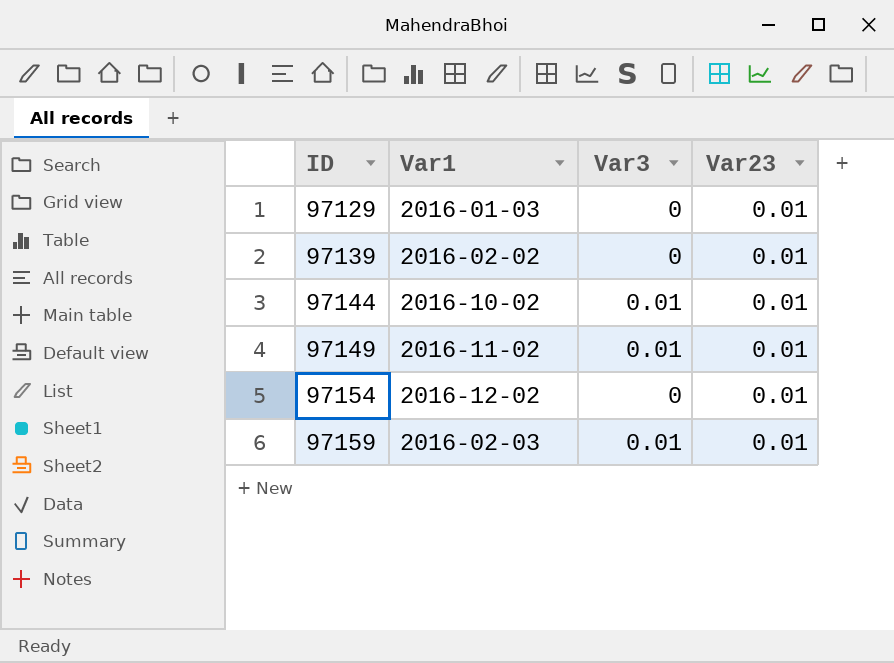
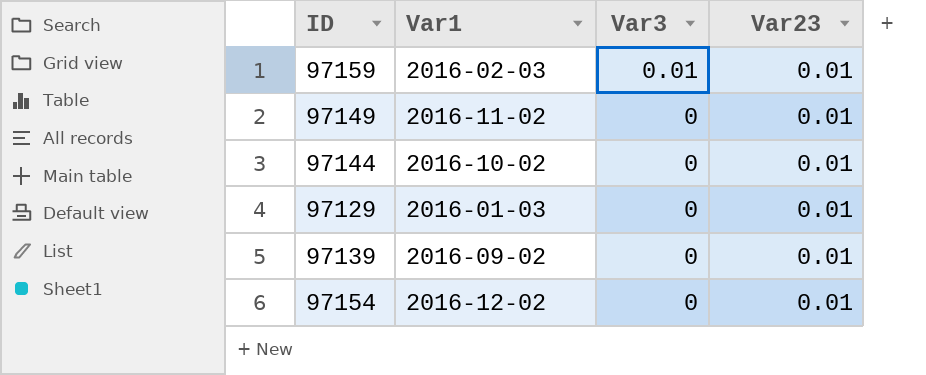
row order: ID ascending -> Var3 descending
97149 | Var3: 0.01 -> 0
97144 | Var3: 0.01 -> 0
97139 | Var1: 2016-02-02 -> 2016-09-02

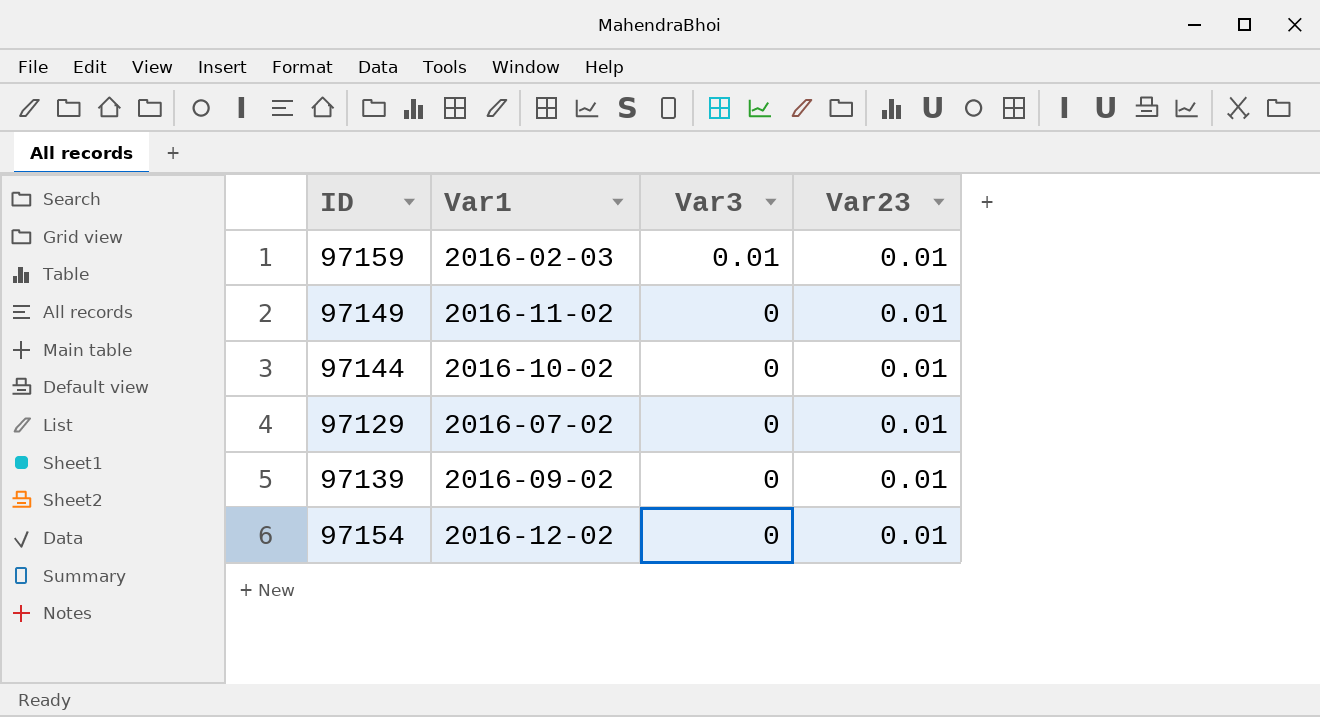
97129 | Var1: 2016-01-03 -> 2016-07-02

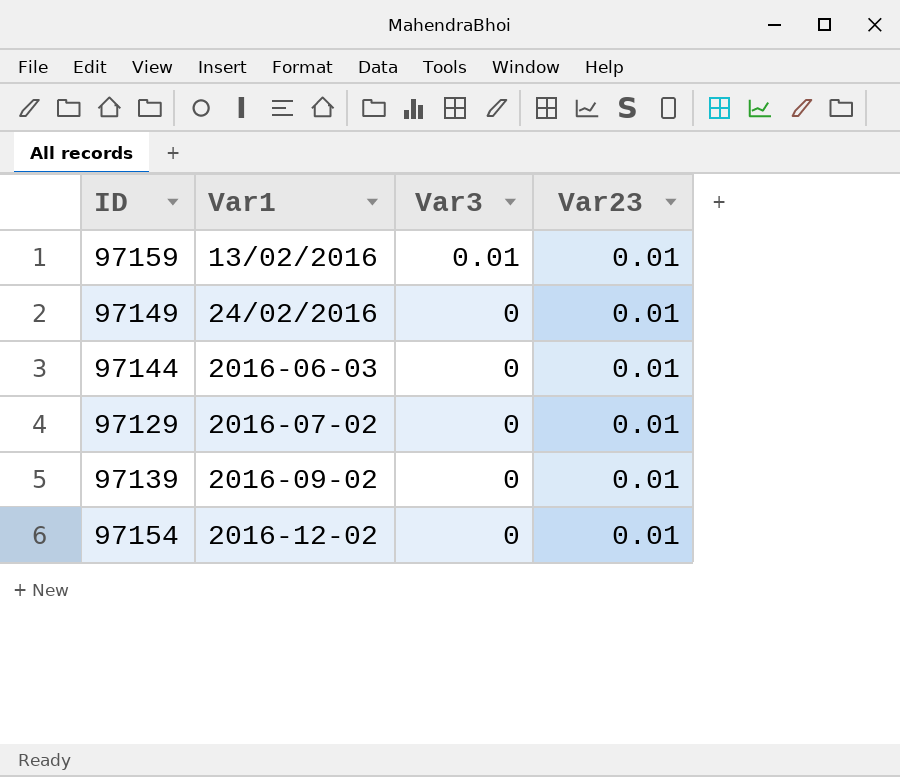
97159 | Var1: 2016-02-03 -> 13/02/2016
97149 | Var1: 2016-11-02 -> 24/02/2016
97144 | Var1: 2016-10-02 -> 2016-06-03

